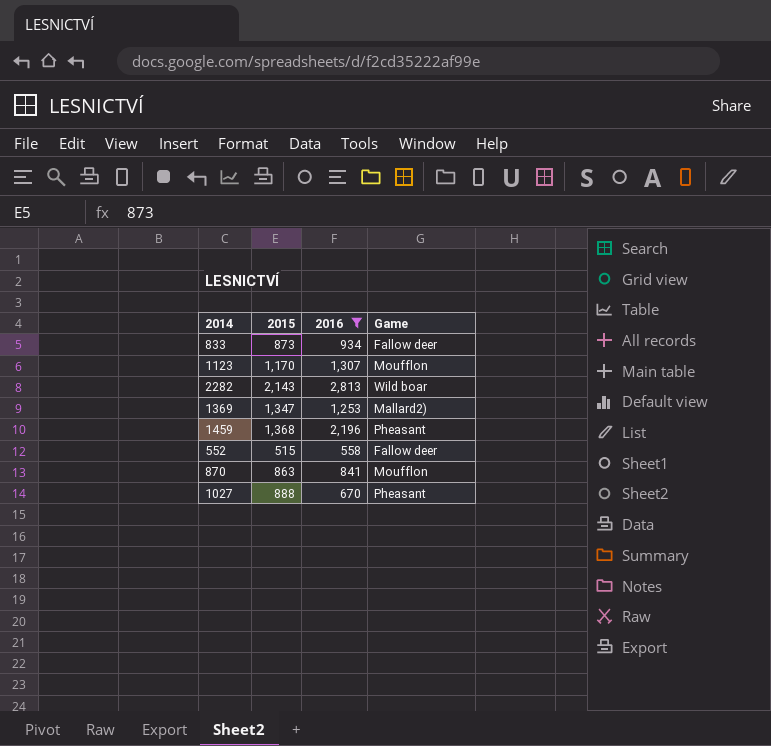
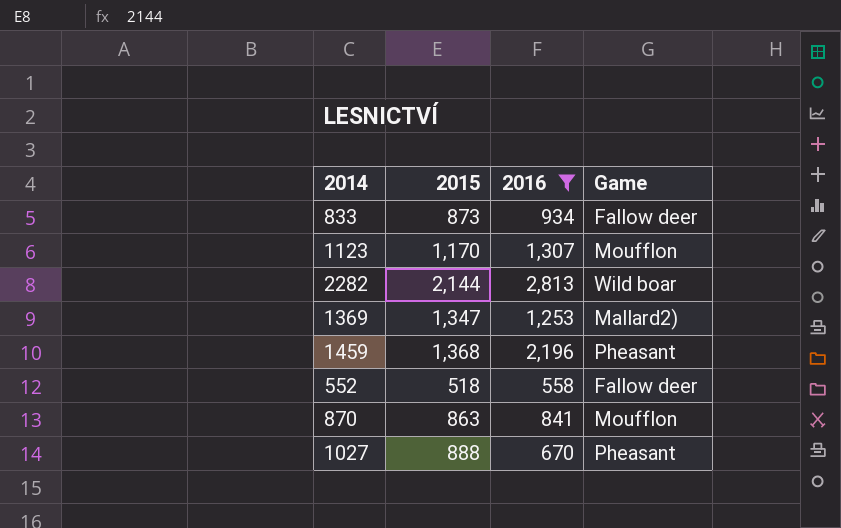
2282 | 2015: 2,143 -> 2,144
552 | 2015: 515 -> 518

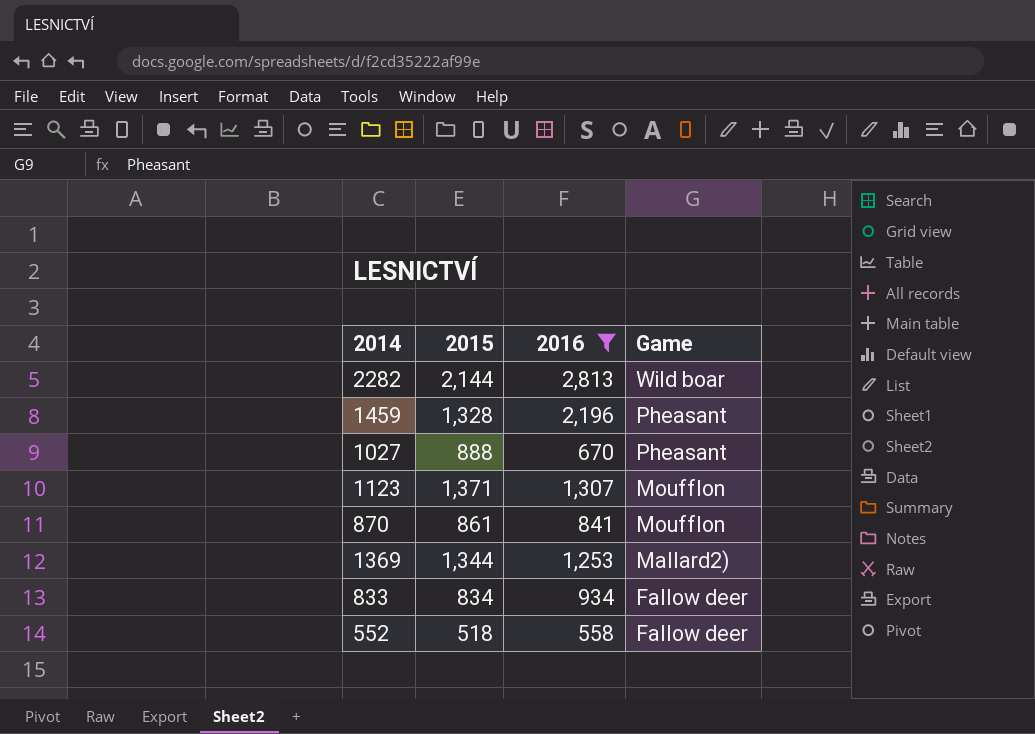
row order: none -> Game descending
1459 | 2015: 1,368 -> 1,328
1123 | 2015: 1,170 -> 1,371
870 | 2015: 863 -> 861
1369 | 2015: 1,347 -> 1,344
833 | 2015: 873 -> 834

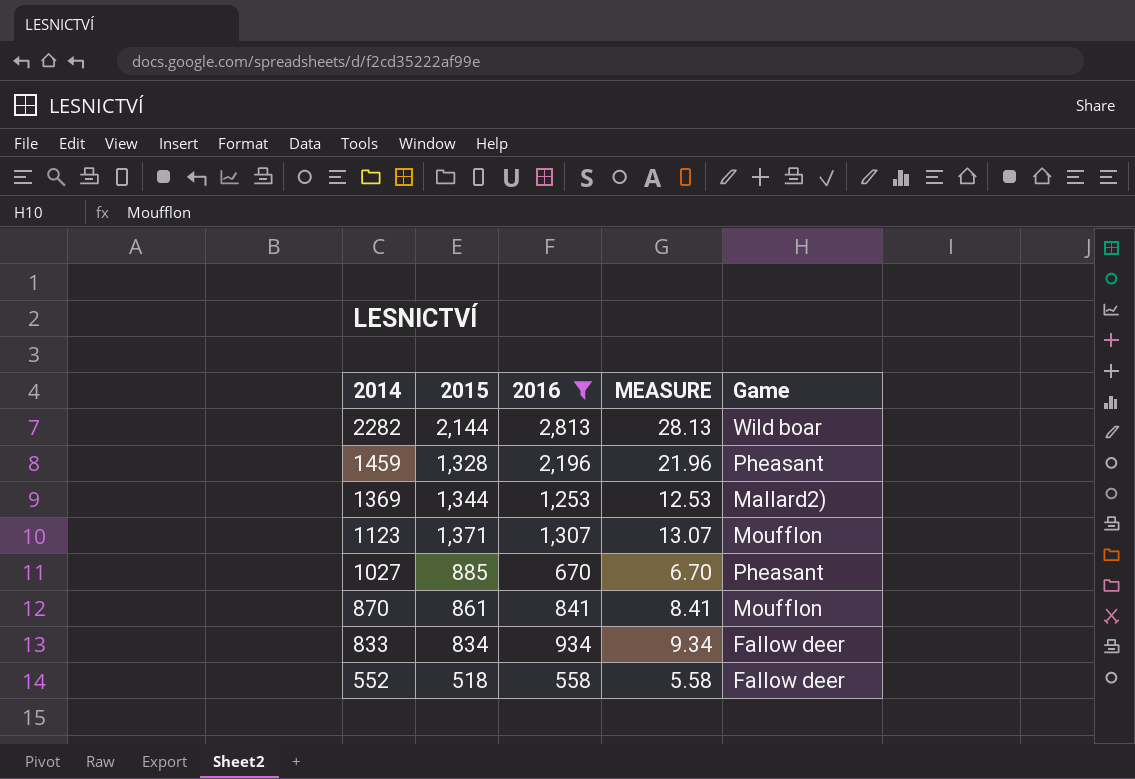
row order: Game descending -> 2014 descending
column MEASURE | formula: none -> [2016] * 0.01
1027 | 2015: 888 -> 885

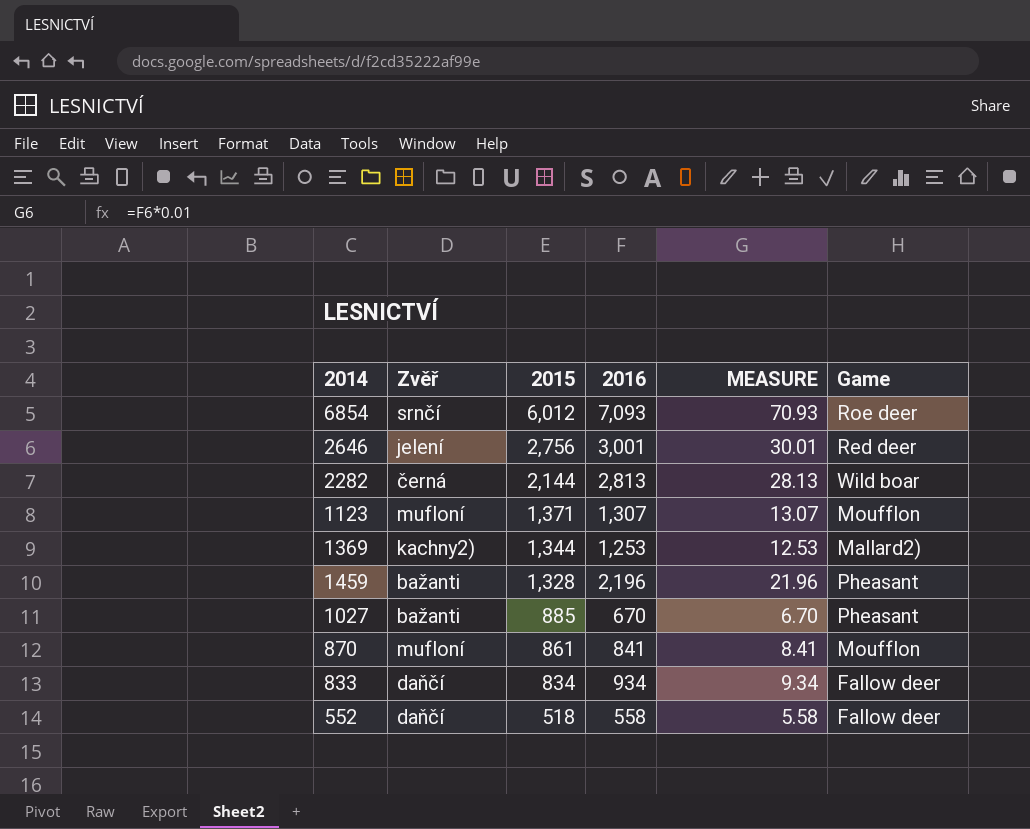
filter: 2016 <= 2,813 -> none
row order: 2014 descending -> 2015 descending
column Zvěř | position: none -> 2

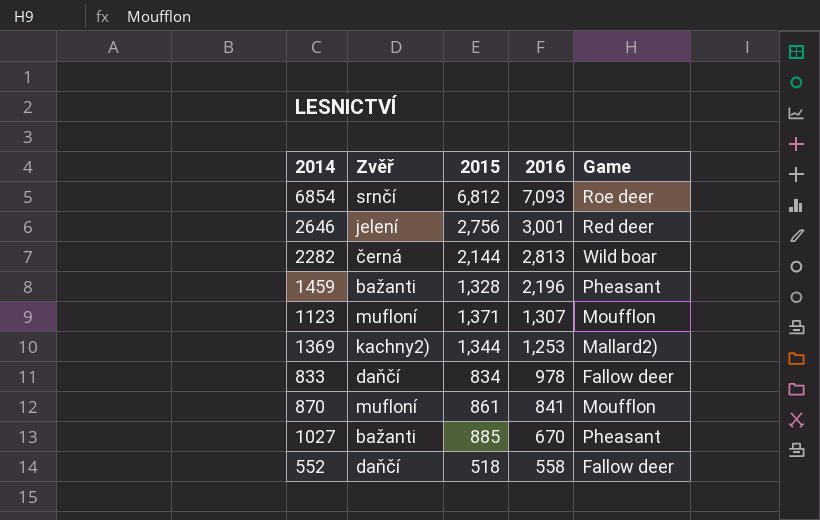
row order: 2015 descending -> 2016 descending
column MEASURE | formula: [2016] * 0.01 -> none
6854 | 2015: 6,012 -> 6,812
833 | 2016: 934 -> 978

